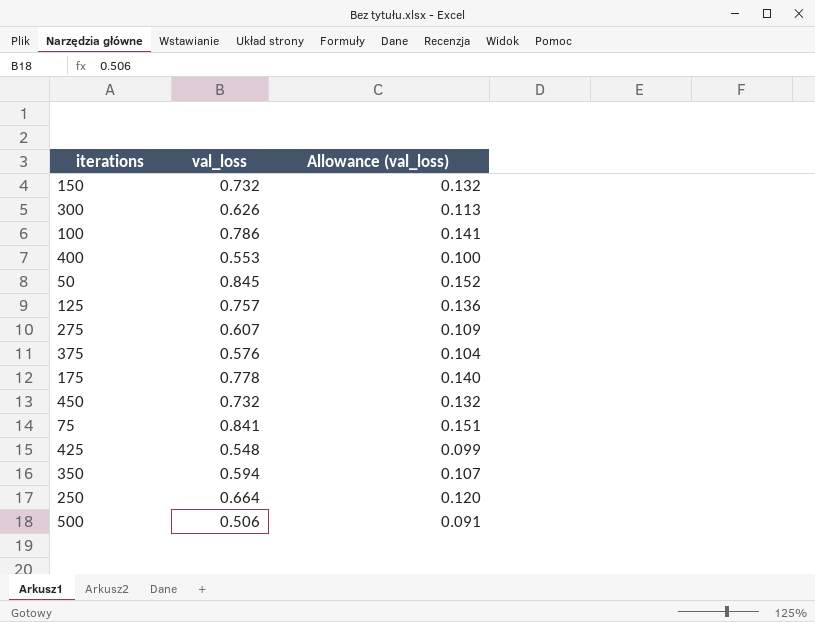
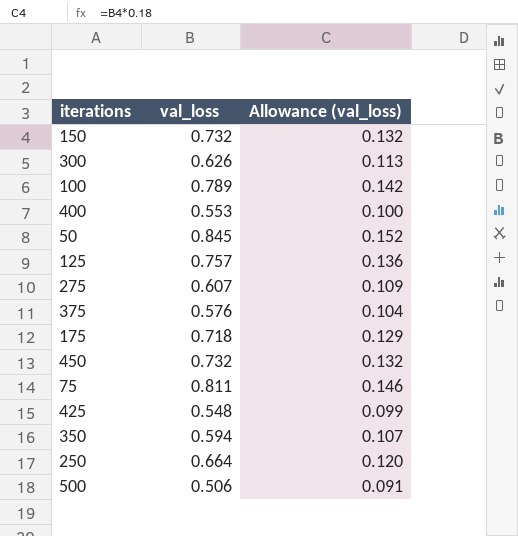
100 | val_loss: 0.786 -> 0.789
100 | Allowance (val_loss): 0.141 -> 0.142
175 | val_loss: 0.778 -> 0.718
175 | Allowance (val_loss): 0.140 -> 0.129
75 | val_loss: 0.841 -> 0.811
75 | Allowance (val_loss): 0.151 -> 0.146

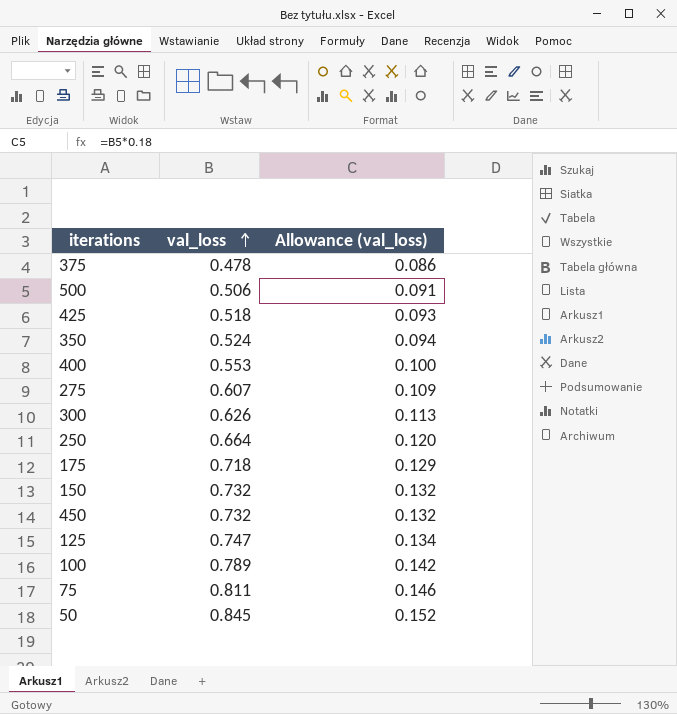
row order: none -> val_loss ascending
375 | val_loss: 0.576 -> 0.478
375 | Allowance (val_loss): 0.104 -> 0.086
425 | val_loss: 0.548 -> 0.518
425 | Allowance (val_loss): 0.099 -> 0.093
350 | val_loss: 0.594 -> 0.524
350 | Allowance (val_loss): 0.107 -> 0.094
125 | val_loss: 0.757 -> 0.747
125 | Allowance (val_loss): 0.136 -> 0.134

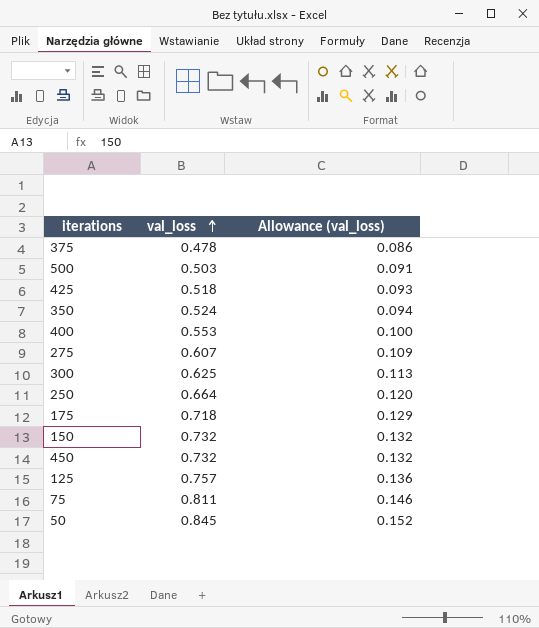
row 100: 0.789 | 0.142 -> none
500 | val_loss: 0.506 -> 0.503
300 | val_loss: 0.626 -> 0.625
125 | val_loss: 0.747 -> 0.757
125 | Allowance (val_loss): 0.134 -> 0.136

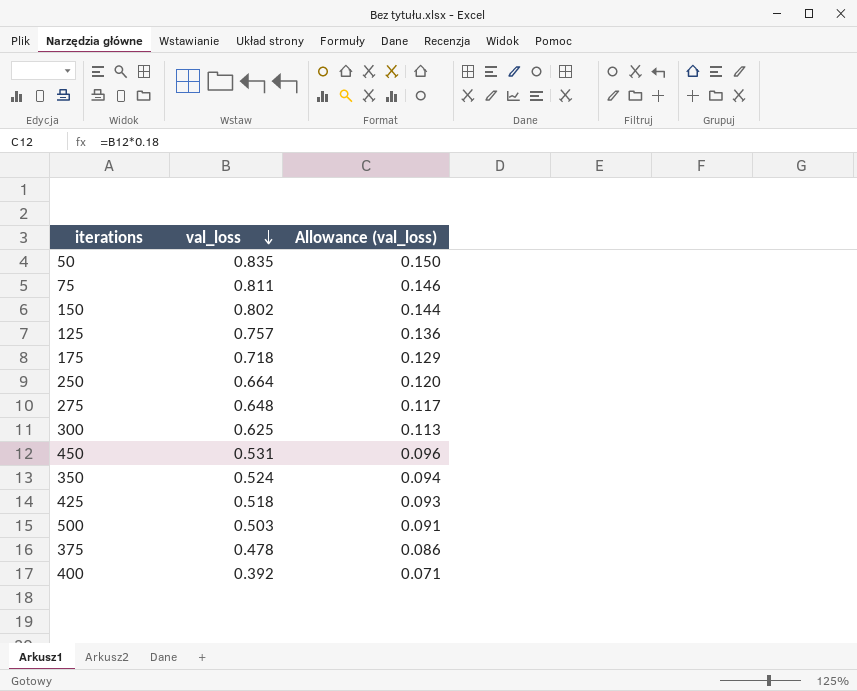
row order: val_loss ascending -> val_loss descending
50 | val_loss: 0.845 -> 0.835
50 | Allowance (val_loss): 0.152 -> 0.150
150 | val_loss: 0.732 -> 0.802
150 | Allowance (val_loss): 0.132 -> 0.144
275 | val_loss: 0.607 -> 0.648
275 | Allowance (val_loss): 0.109 -> 0.117
450 | val_loss: 0.732 -> 0.531
450 | Allowance (val_loss): 0.132 -> 0.096
400 | val_loss: 0.553 -> 0.392
400 | Allowance (val_loss): 0.100 -> 0.071

